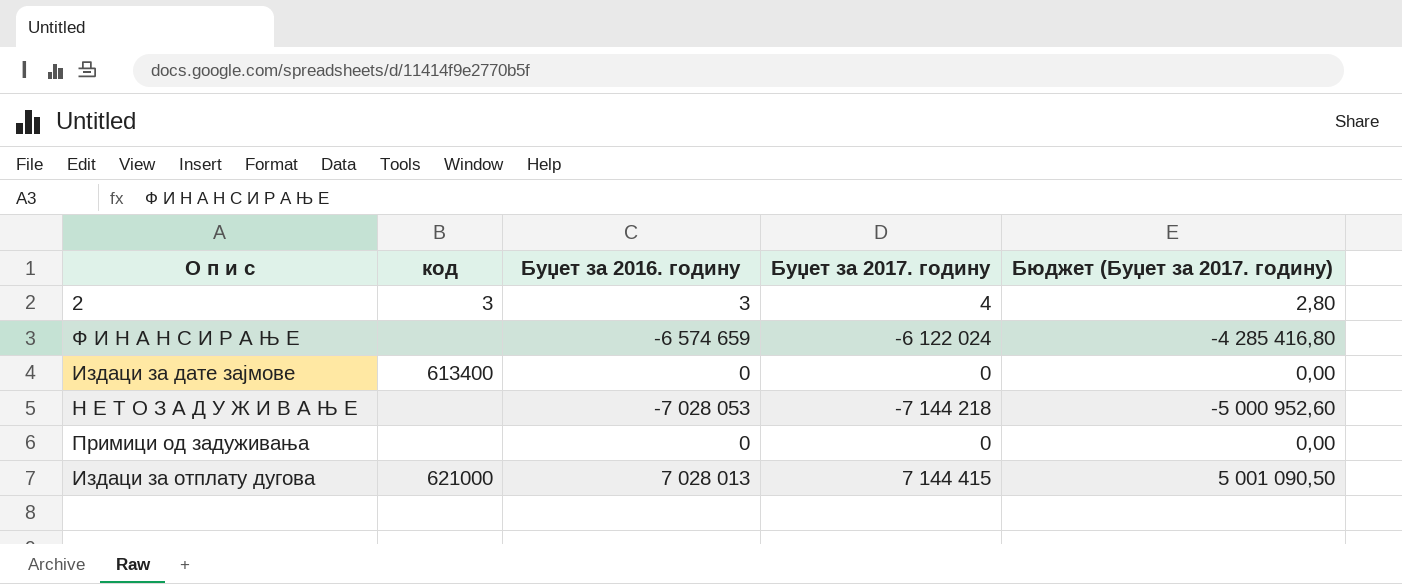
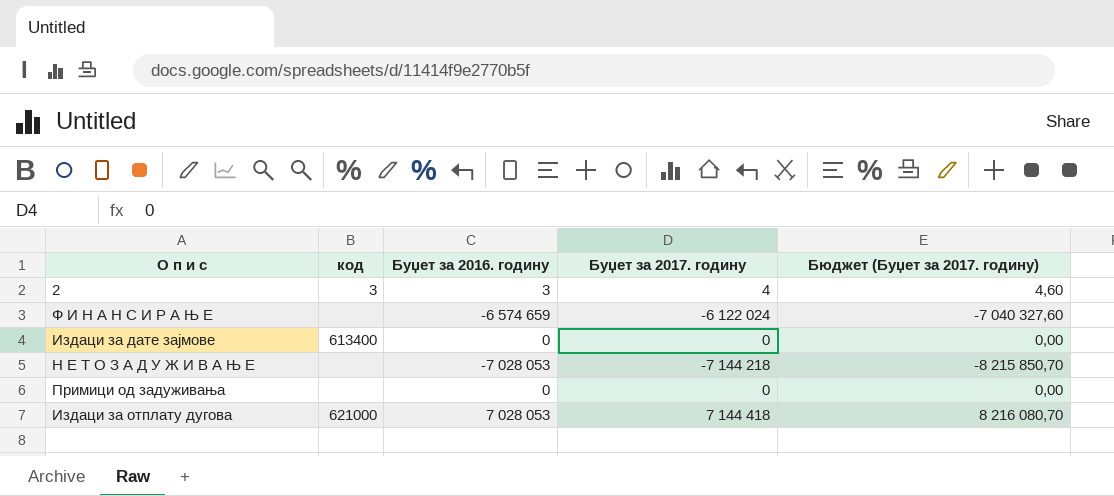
column Бюджет (Буџет за 2017. годину) | formula: [Буџет за 2017. годину] * 0,7 -> [Буџет за 2017. годину] * 1,15
Издаци за отплату дугова | Буџет за 2016. годину: 7 028 013 -> 7 028 053
Издаци за отплату дугова | Буџет за 2017. годину: 7 144 415 -> 7 144 418

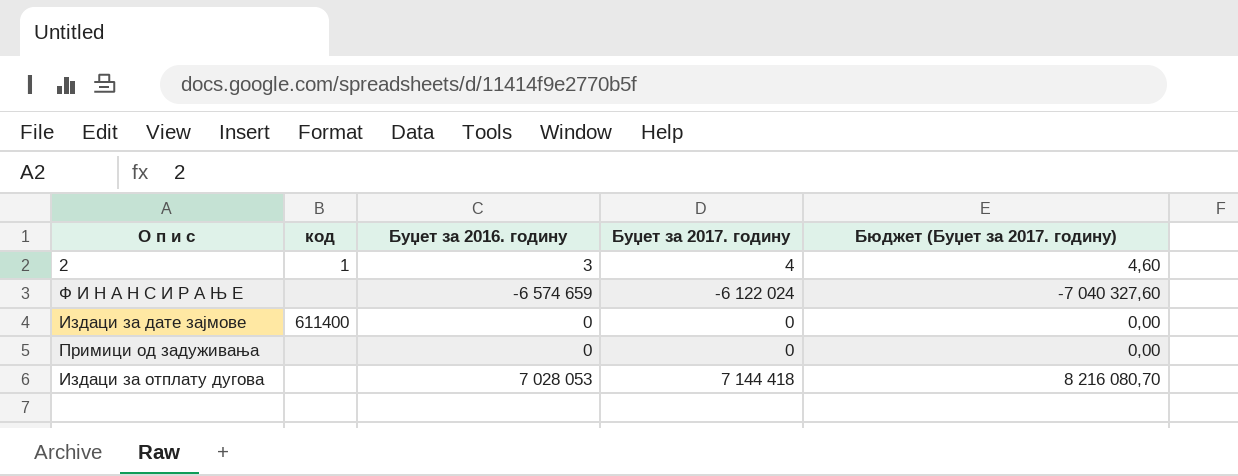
row Н Е Т О З А Д У Ж И В А Њ Е: none | -7 028 053 | -7 144 218 | -8 215 850,70 -> none
2 | код: 3 -> 1
Издаци за дате зајмове | код: 613400 -> 611400
Издаци за отплату дугова | код: 621000 -> none

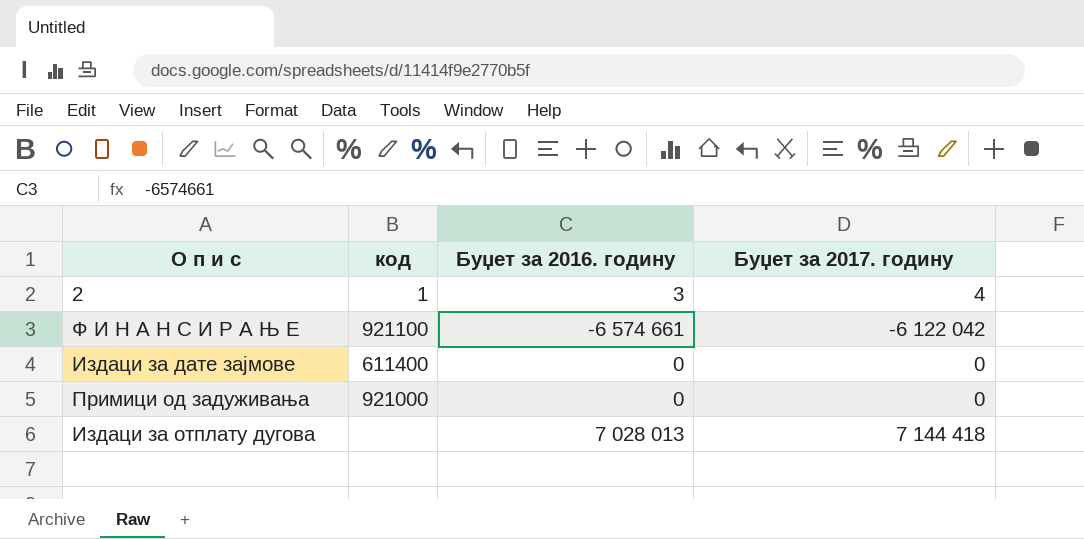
column Бюджет (Буџет за 2017. годину) | formula: [Буџет за 2017. годину] * 1,15 -> none
Ф И Н А Н С И Р А Њ Е | код: none -> 921100
Ф И Н А Н С И Р А Њ Е | Буџет за 2016. годину: -6 574 659 -> -6 574 661
Ф И Н А Н С И Р А Њ Е | Буџет за 2017. годину: -6 122 024 -> -6 122 042
Примици од задуживања | код: none -> 921000
Издаци за отплату дугова | Буџет за 2016. годину: 7 028 053 -> 7 028 013

